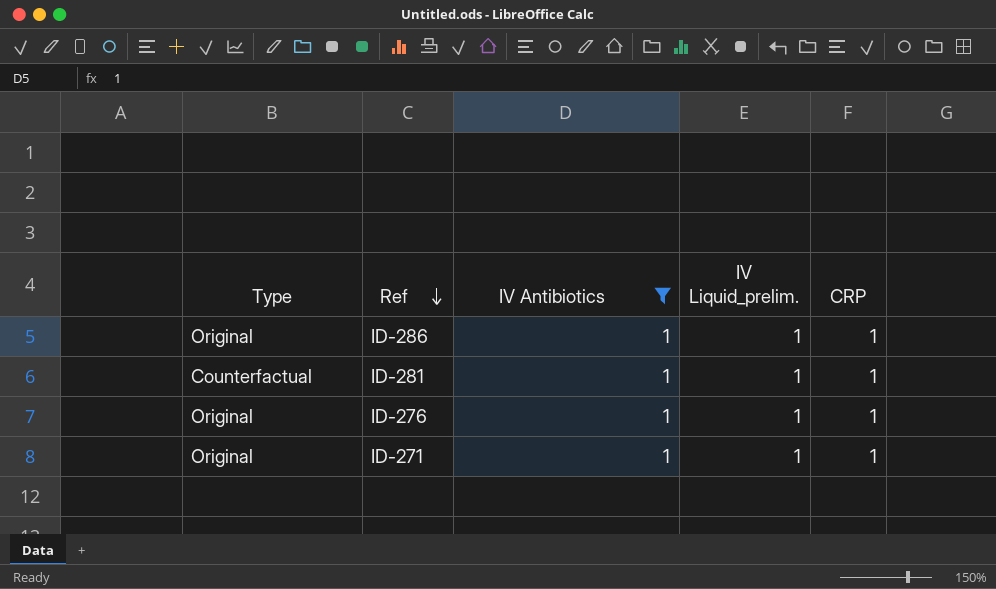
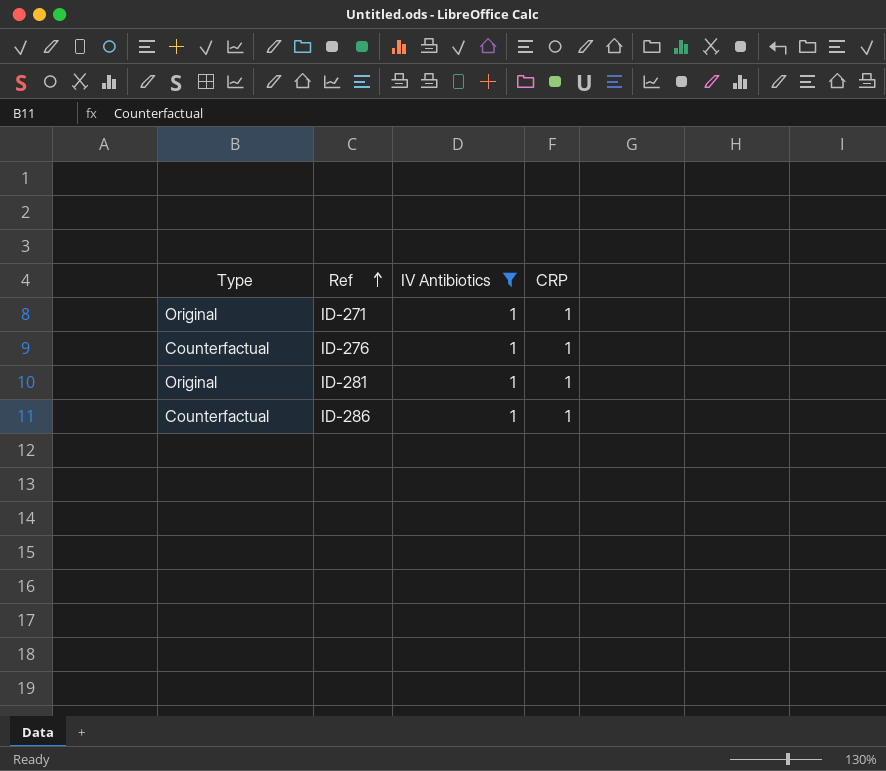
row order: Ref descending -> Ref ascending
column IV Liquid_prelim. | position: 4 -> none
ID-276 | Type: Original -> Counterfactual
ID-281 | Type: Counterfactual -> Original
ID-286 | Type: Original -> Counterfactual

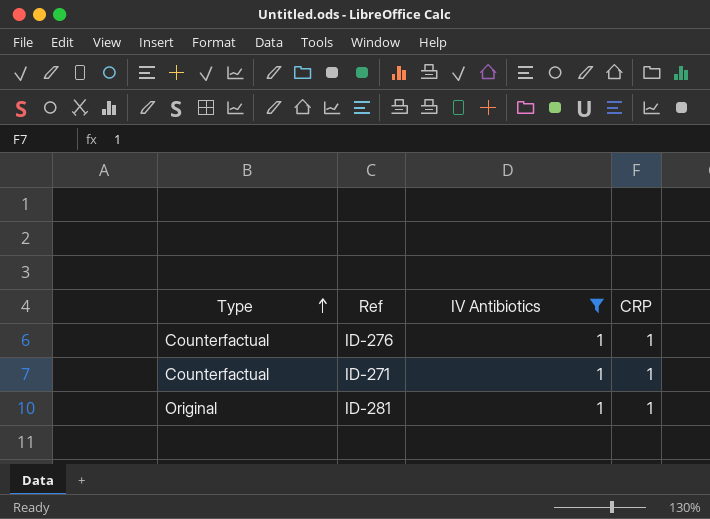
row order: Ref ascending -> Type ascending
row ID-286: Counterfactual | 1 | 1 -> none
ID-271 | Type: Original -> Counterfactual

